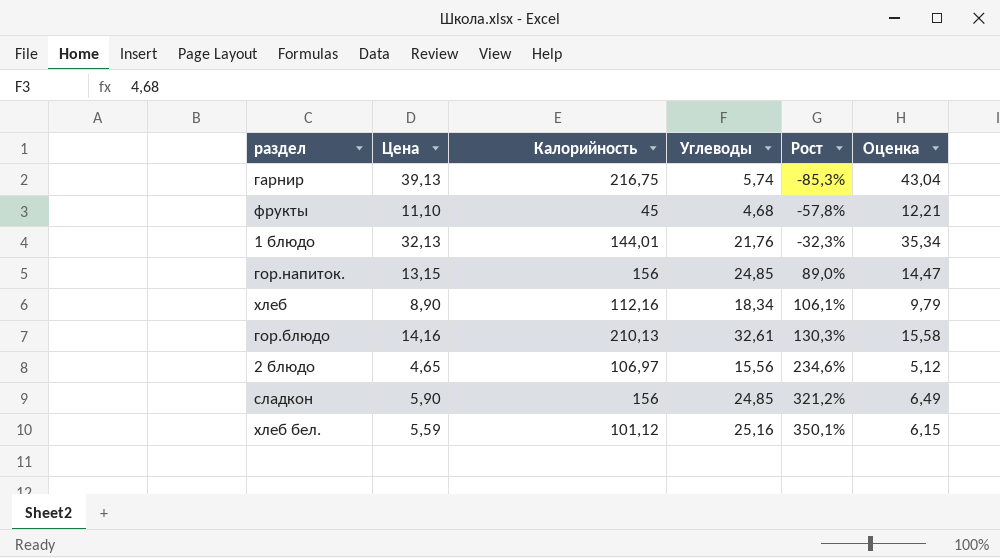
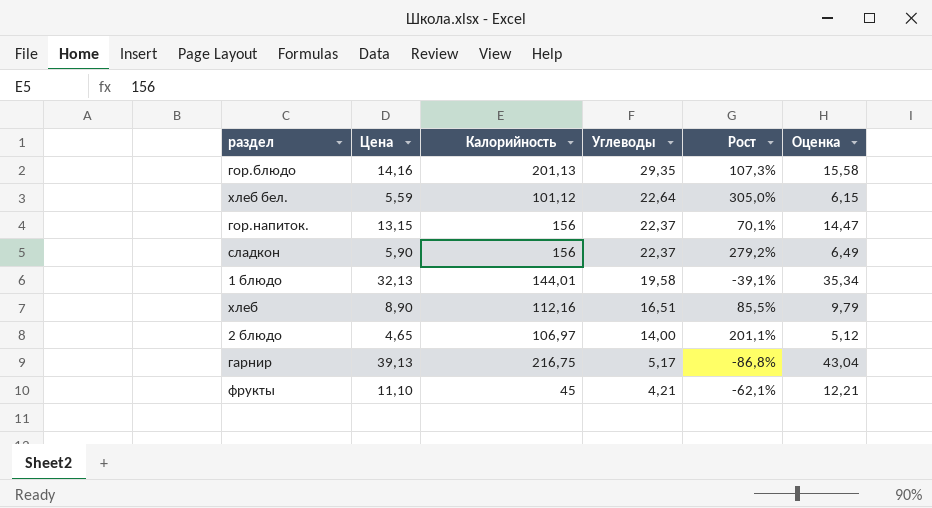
row order: Рост ascending -> Углеводы descending
гор.блюдо | Калорийность: 210,13 -> 201,13
гор.блюдо | Углеводы: 32,61 -> 29,35
гор.блюдо | Рост: 130,3% -> 107,3%
хлеб бел. | Углеводы: 25,16 -> 22,64
хлеб бел. | Рост: 350,1% -> 305,0%
гор.напиток. | Углеводы: 24,85 -> 22,37
гор.напиток. | Рост: 89,0% -> 70,1%
сладкон | Углеводы: 24,85 -> 22,37
сладкон | Рост: 321,2% -> 279,2%
1 блюдо | Углеводы: 21,76 -> 19,58
1 блюдо | Рост: -32,3% -> -39,1%
хлеб | Углеводы: 18,34 -> 16,51
хлеб | Рост: 106,1% -> 85,5%
2 блюдо | Углеводы: 15,56 -> 14,00
2 блюдо | Рост: 234,6% -> 201,1%
гарнир | Углеводы: 5,74 -> 5,17
гарнир | Рост: -85,3% -> -86,8%
фрукты | Углеводы: 4,68 -> 4,21
фрукты | Рост: -57,8% -> -62,1%

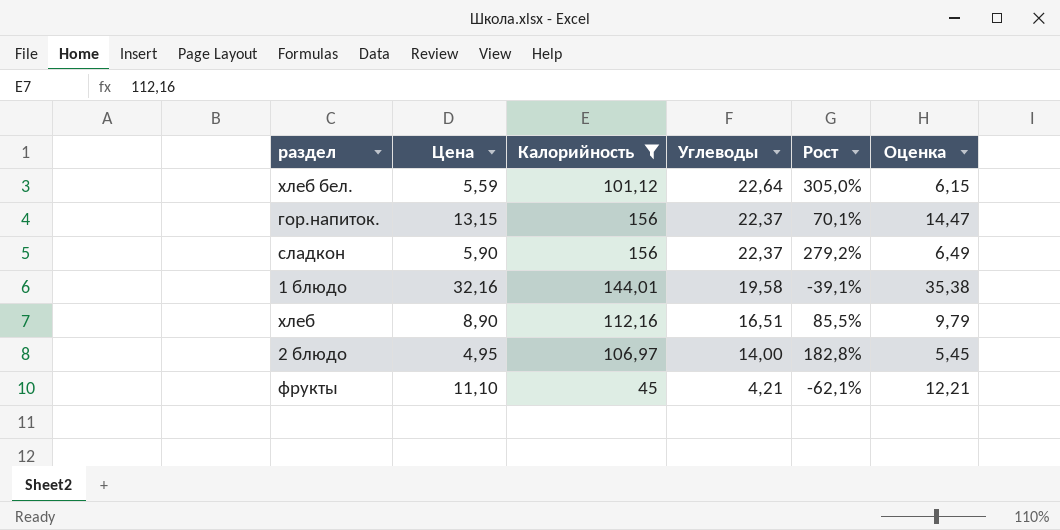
filter: none -> Калорийность <= 156
1 блюдо | Цена: 32,13 -> 32,16
1 блюдо | Оценка: 35,34 -> 35,38
2 блюдо | Цена: 4,65 -> 4,95
2 блюдо | Рост: 201,1% -> 182,8%
2 блюдо | Оценка: 5,12 -> 5,45

